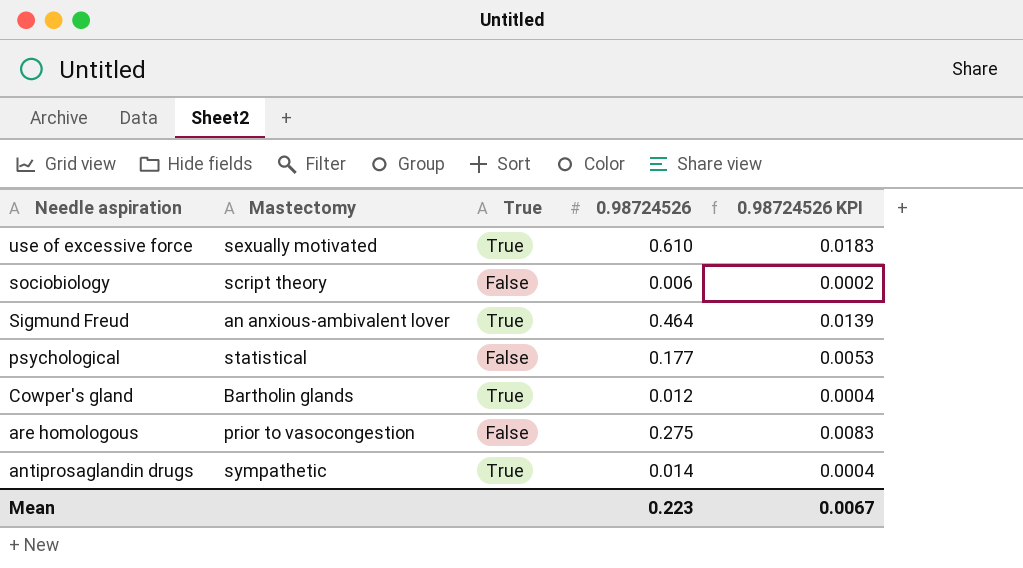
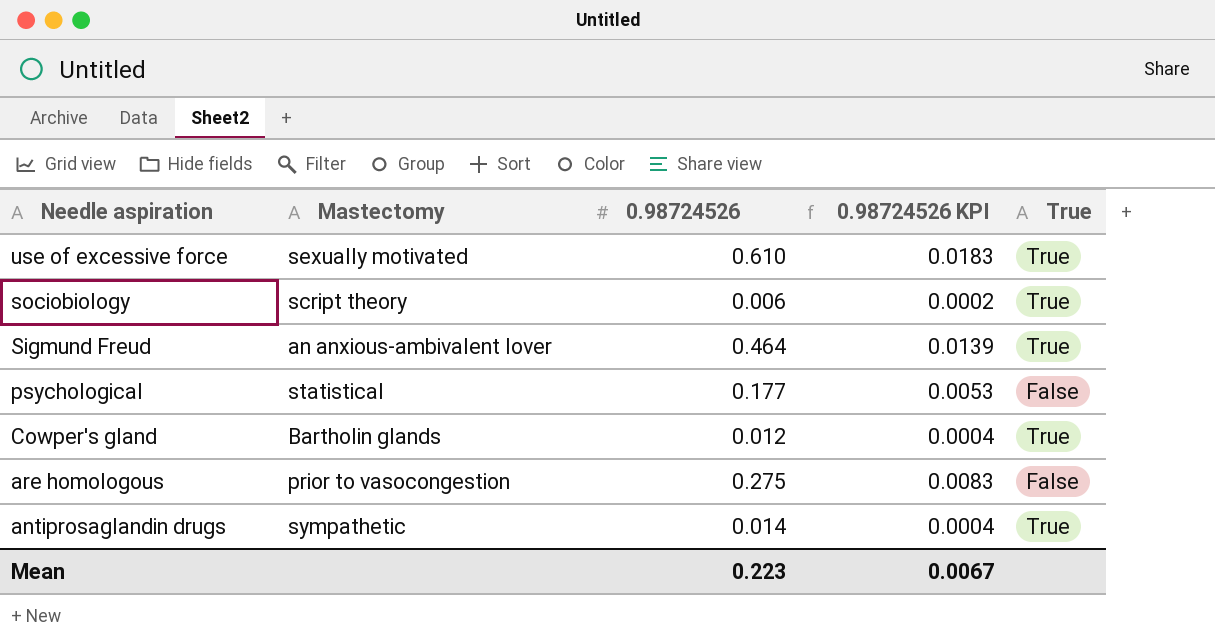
column True | position: 3 -> 5
sociobiology | True: False -> True

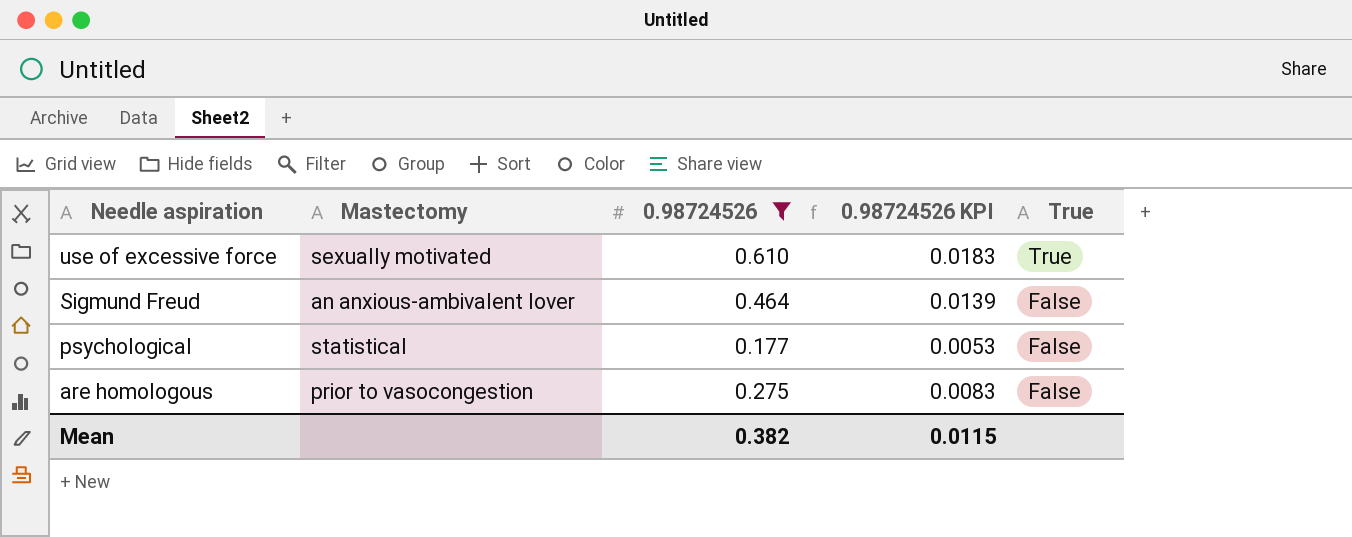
filter: none -> 0.98724526 >= 0.177
Sigmund Freud | True: True -> False
Mean | 0.98724526: 0.223 -> 0.382
Mean | 0.98724526 KPI: 0.0067 -> 0.0115

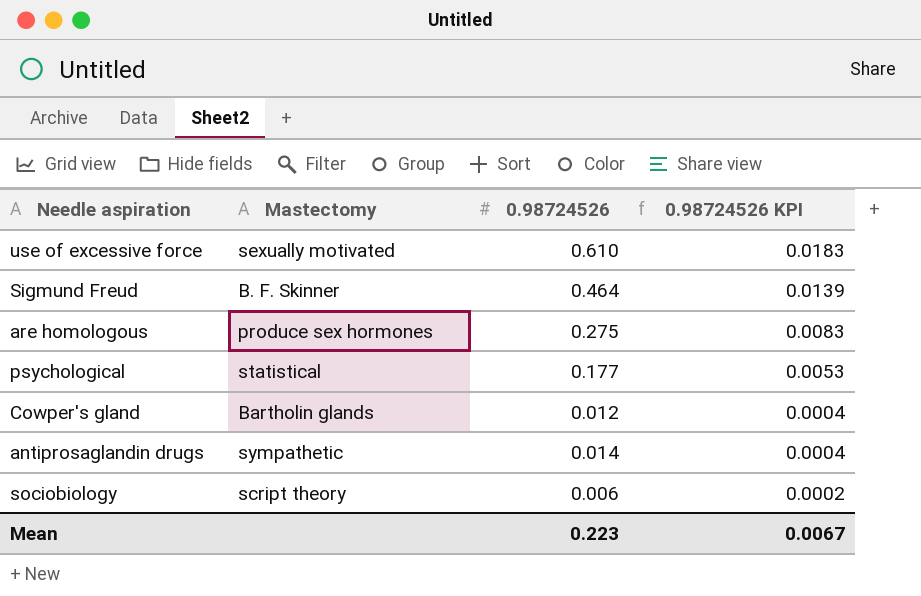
filter: 0.98724526 >= 0.177 -> none
row order: Needle aspiration descending -> 0.98724526 KPI descending
column True | position: 5 -> none
Sigmund Freud | Mastectomy: an anxious-ambivalent lover -> B. F. Skinner
are homologous | Mastectomy: prior to vasocongestion -> produce sex hormones
Mean | 0.98724526: 0.382 -> 0.223
Mean | 0.98724526 KPI: 0.0115 -> 0.0067

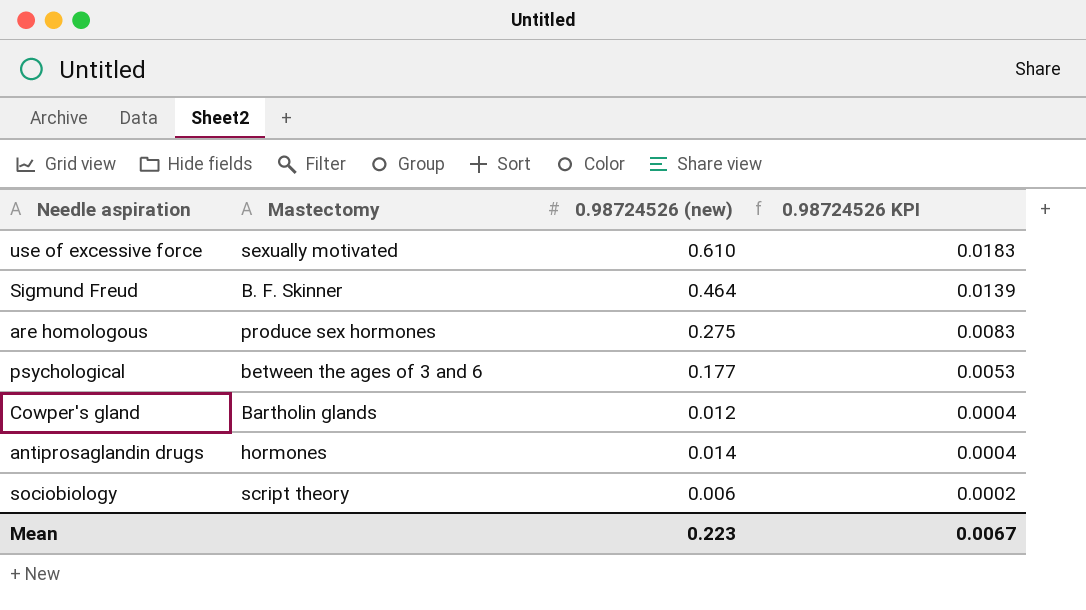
column name: 0.98724526 -> 0.98724526 (new)
psychological | Mastectomy: statistical -> between the ages of 3 and 6
antiprosaglandin drugs | Mastectomy: sympathetic -> hormones

